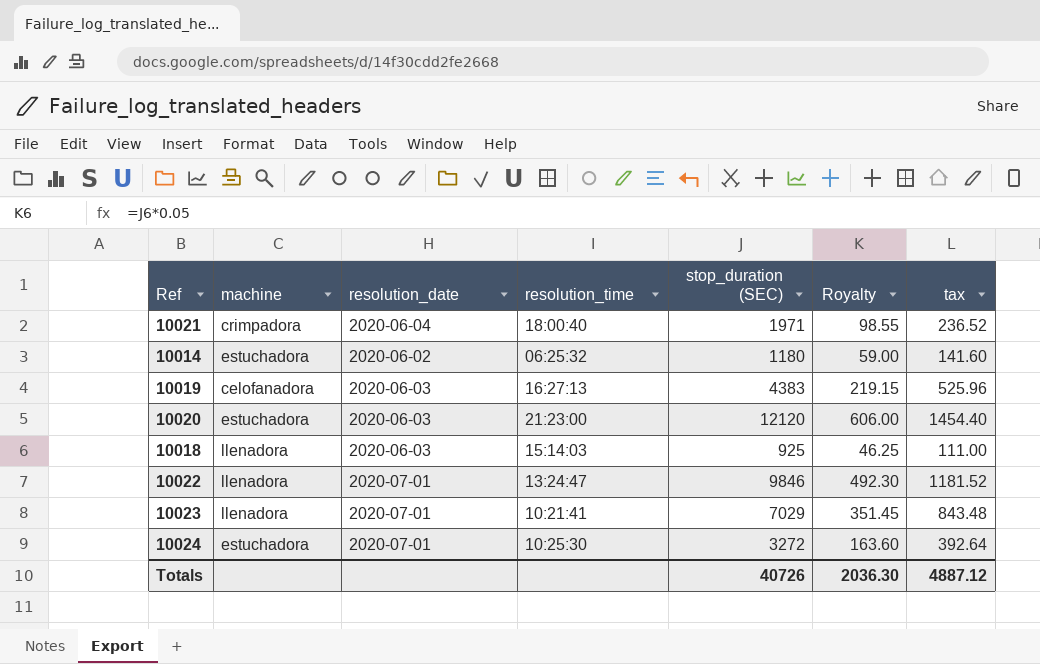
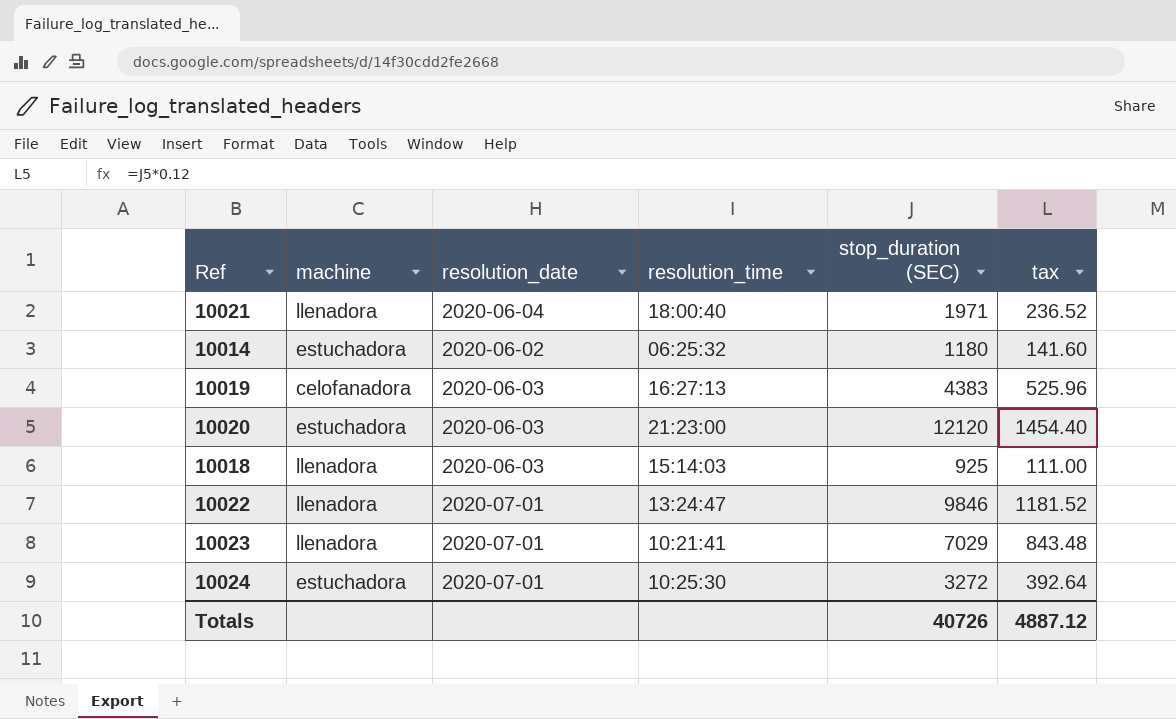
column Royalty | formula: [stop_duration (SEC)] * 0.05 -> none
10021 | machine: crimpadora -> llenadora

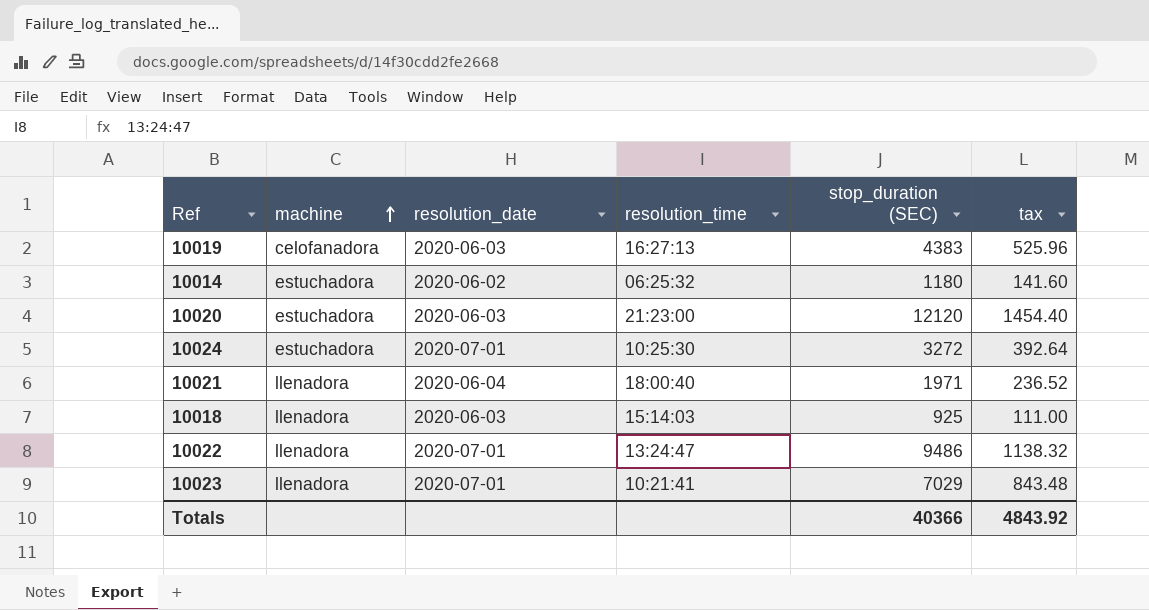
row order: none -> machine ascending
10022 | stop_duration (SEC): 9846 -> 9486
10022 | tax: 1181.52 -> 1138.32
Totals | stop_duration (SEC): 40726 -> 40366
Totals | tax: 4887.12 -> 4843.92

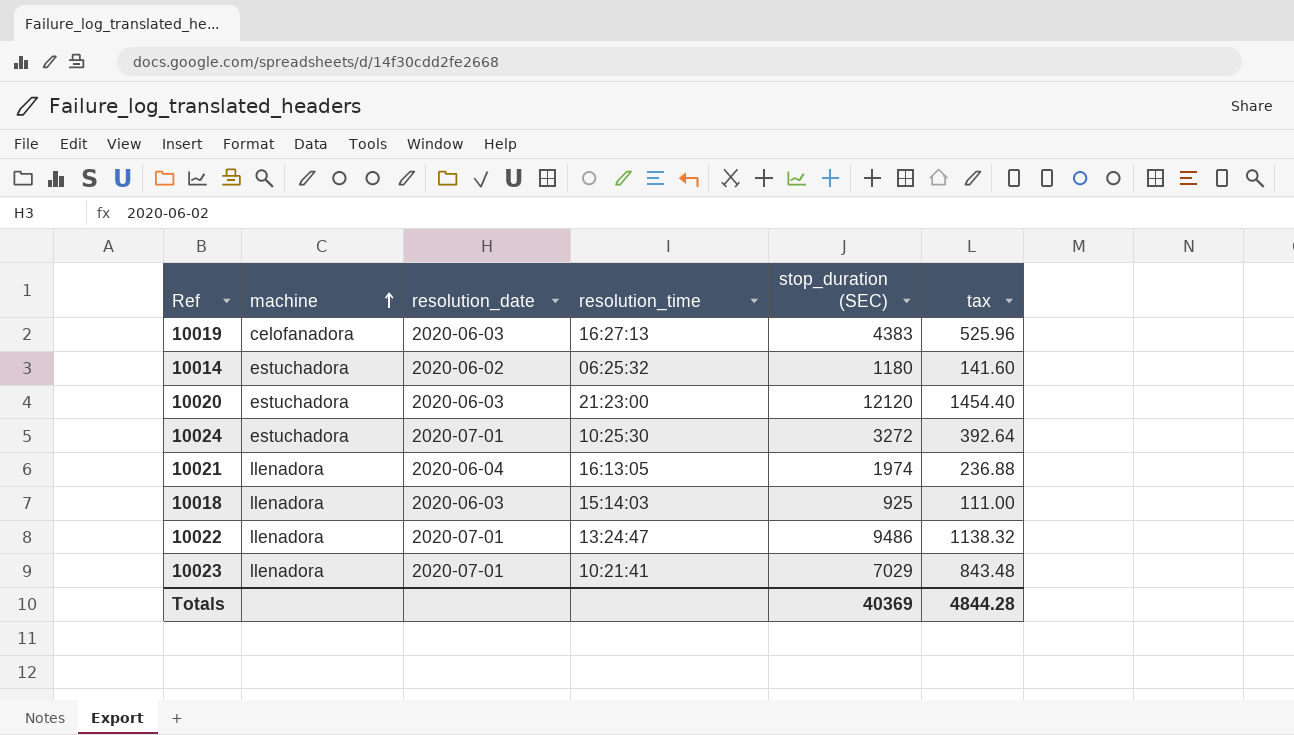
10021 | resolution_time: 18:00:40 -> 16:13:05
10021 | stop_duration (SEC): 1971 -> 1974
10021 | tax: 236.52 -> 236.88
Totals | stop_duration (SEC): 40366 -> 40369
Totals | tax: 4843.92 -> 4844.28

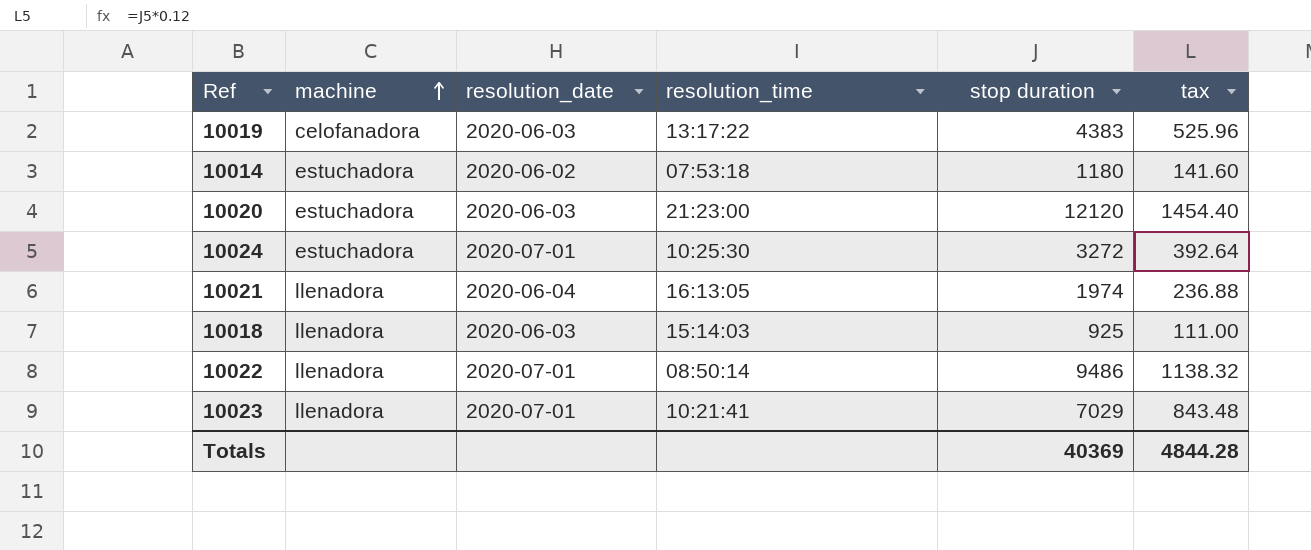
column name: stop_duration (SEC) -> stop duration
10019 | resolution_time: 16:27:13 -> 13:17:22
10014 | resolution_time: 06:25:32 -> 07:53:18
10022 | resolution_time: 13:24:47 -> 08:50:14

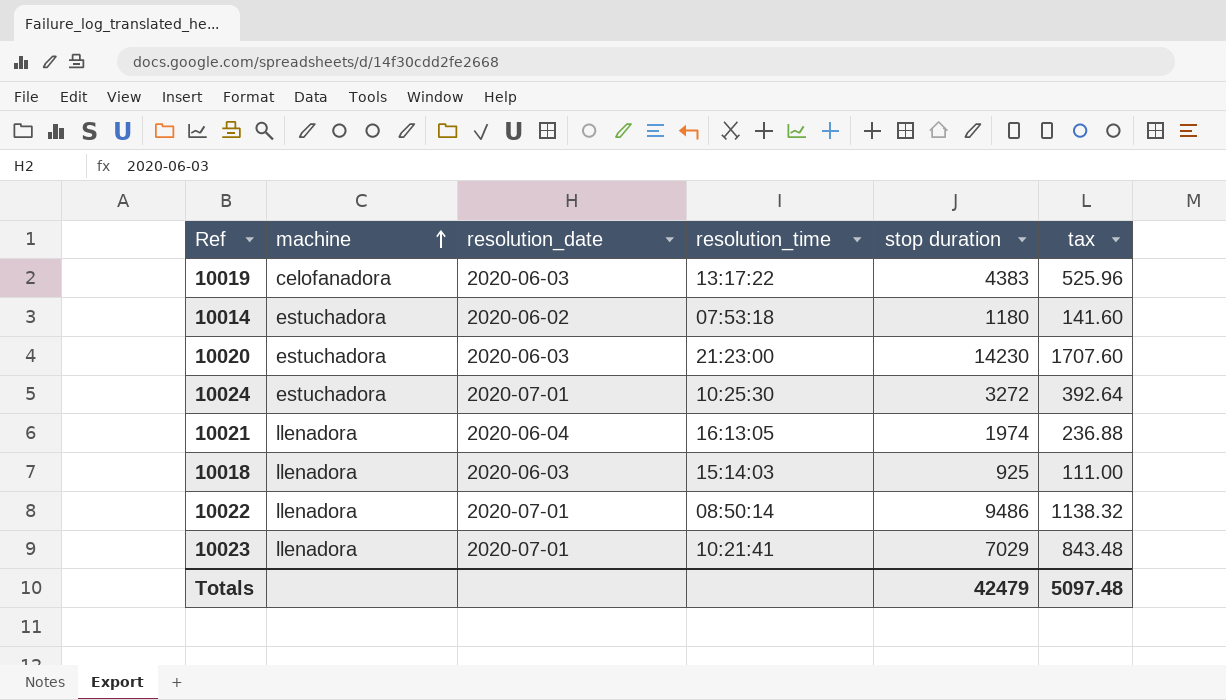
10020 | stop duration: 12120 -> 14230
10020 | tax: 1454.40 -> 1707.60
Totals | stop duration: 40369 -> 42479
Totals | tax: 4844.28 -> 5097.48

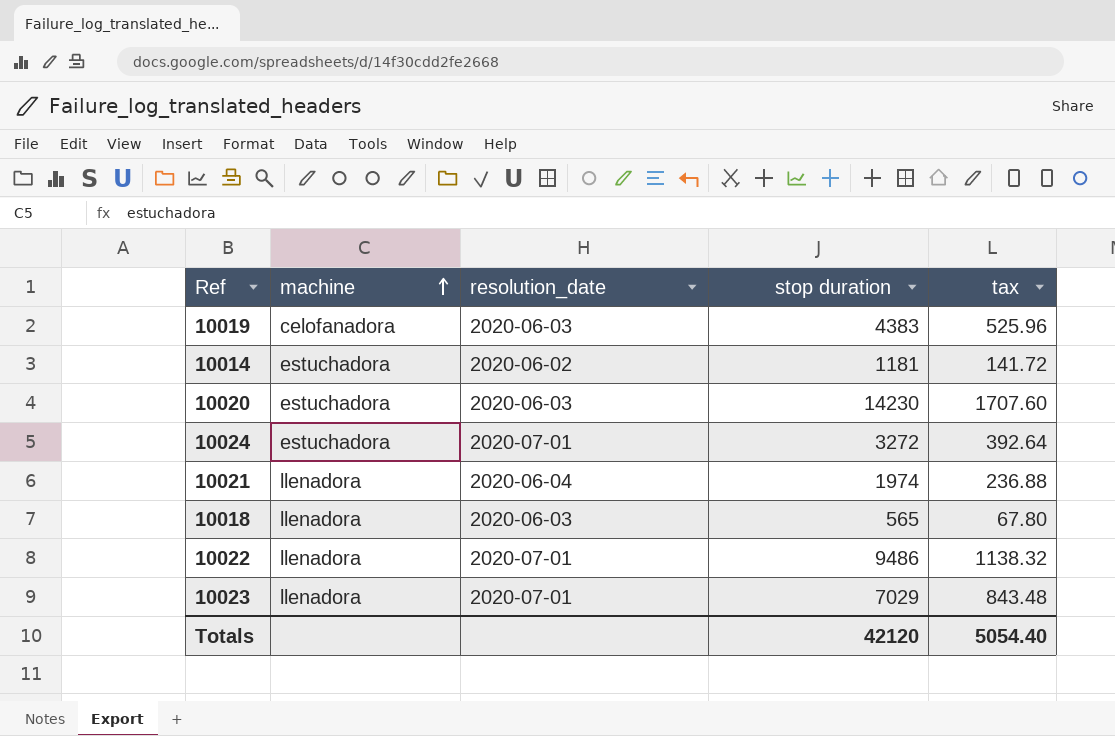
column resolution_time | position: 4 -> none
10014 | stop duration: 1180 -> 1181
10014 | tax: 141.60 -> 141.72
10018 | stop duration: 925 -> 565
10018 | tax: 111.00 -> 67.80
Totals | stop duration: 42479 -> 42120
Totals | tax: 5097.48 -> 5054.40

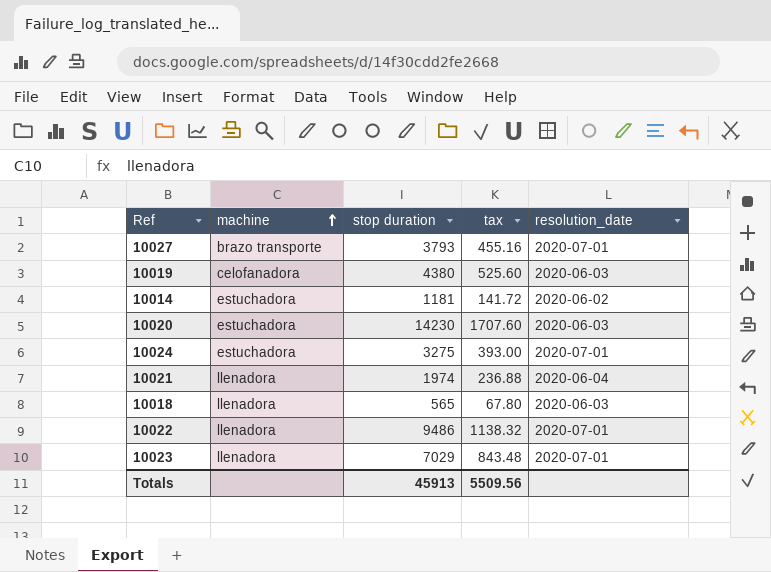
column resolution_date | position: 3 -> 5
row 10027: none -> brazo transporte | 3793 | 455.16 | 2020-07-01
10019 | stop duration: 4383 -> 4380
10019 | tax: 525.96 -> 525.60
10024 | stop duration: 3272 -> 3275
10024 | tax: 392.64 -> 393.00
Totals | stop duration: 42120 -> 45913
Totals | tax: 5054.40 -> 5509.56

